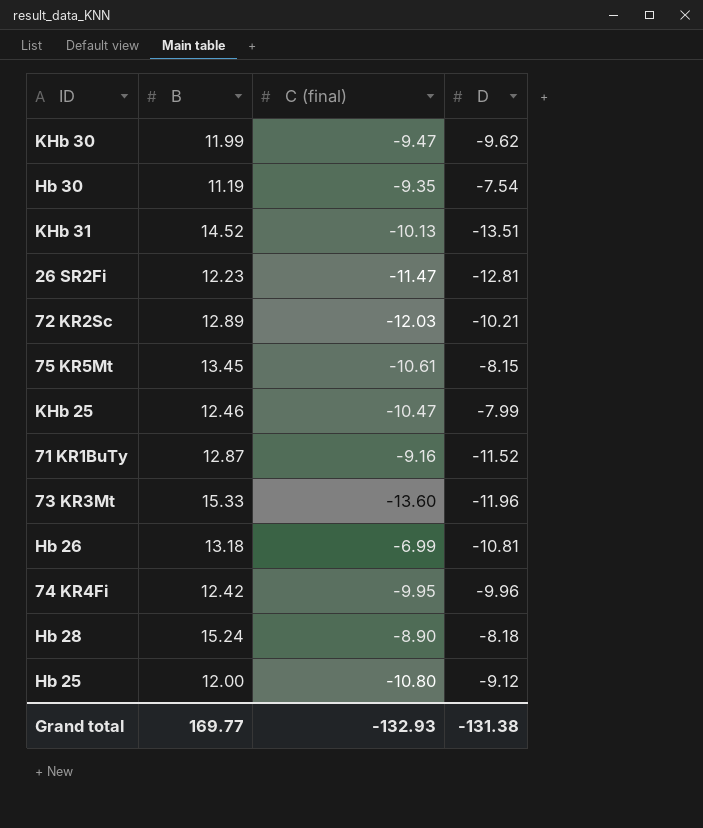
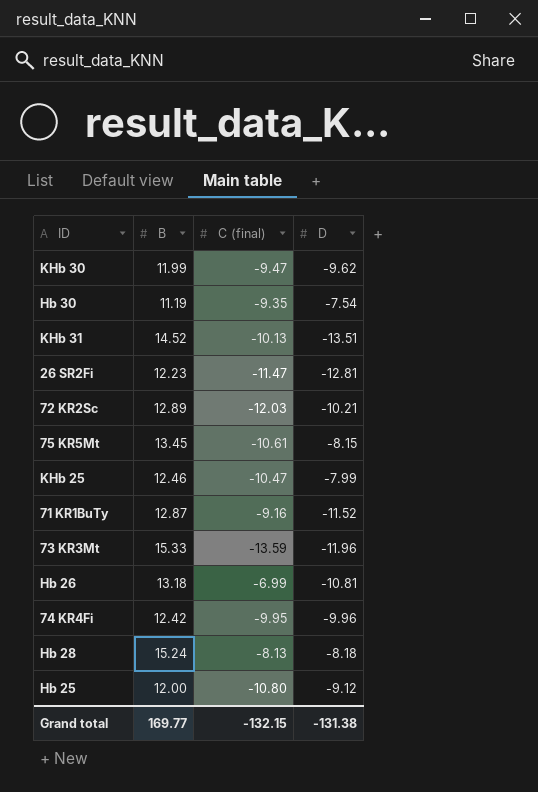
73 KR3Mt | C (final): -13.60 -> -13.59
Hb 28 | C (final): -8.90 -> -8.13
Grand total | C (final): -132.93 -> -132.15

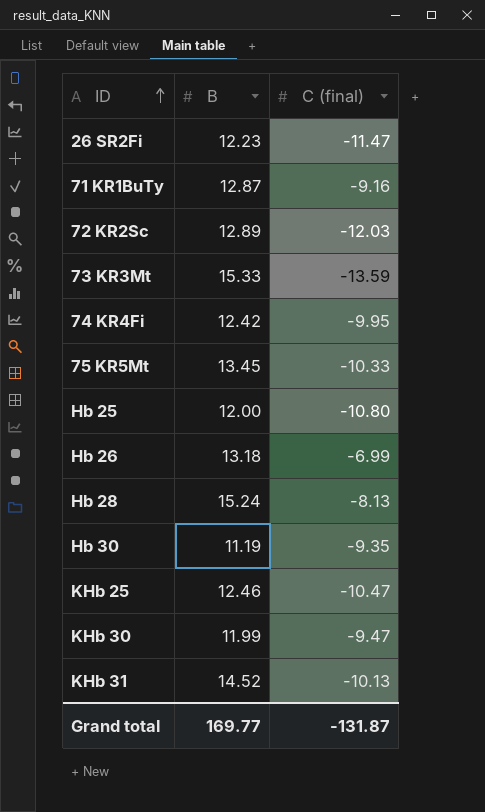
row order: none -> ID ascending
column D | position: 4 -> none
75 KR5Mt | C (final): -10.61 -> -10.33
Grand total | C (final): -132.15 -> -131.87

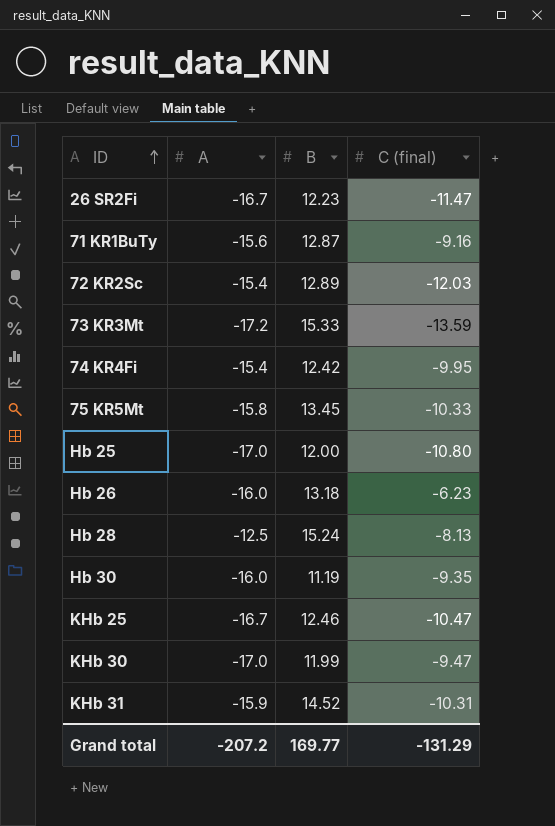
column A | position: none -> 2
Hb 26 | C (final): -6.99 -> -6.23
KHb 31 | C (final): -10.13 -> -10.31
Grand total | C (final): -131.87 -> -131.29

